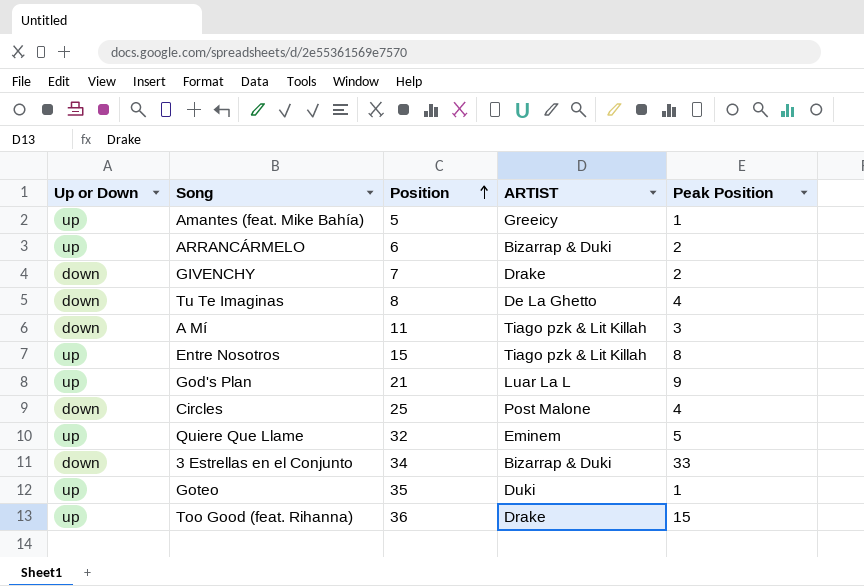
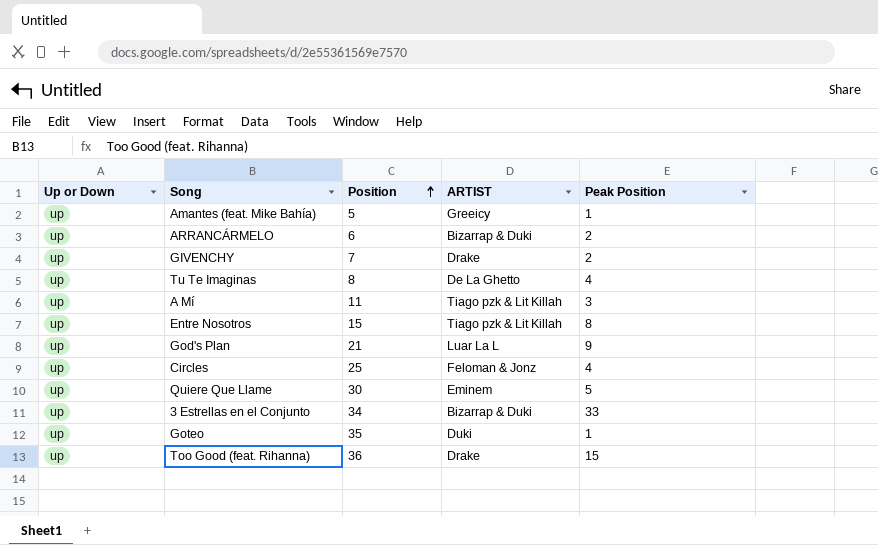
GIVENCHY | Up or Down: down -> up
Tu Te Imaginas | Up or Down: down -> up
A Mí | Up or Down: down -> up
Circles | Up or Down: down -> up
Circles | ARTIST: Post Malone -> Feloman & Jonz
Quiere Que Llame | Position: 32 -> 30
3 Estrellas en el Conjunto | Up or Down: down -> up

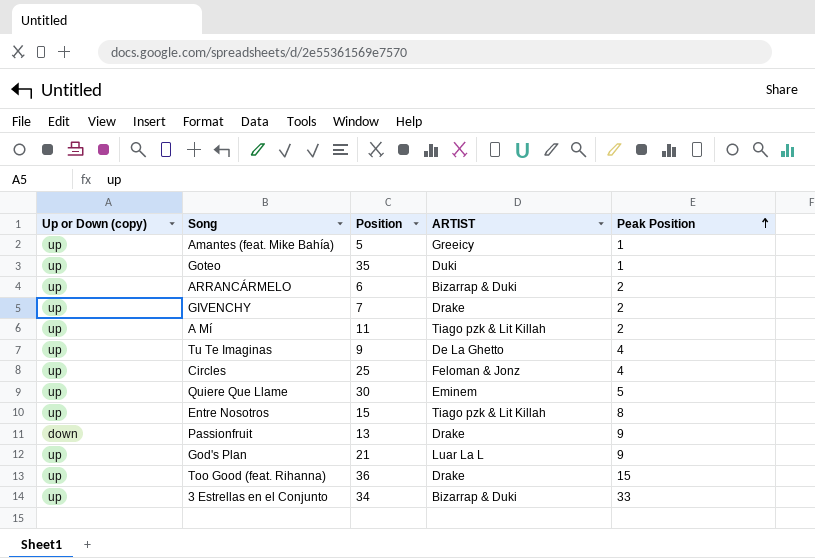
row order: Position ascending -> Peak Position ascending
column name: Up or Down -> Up or Down (copy)
A Mí | Peak Position: 3 -> 2
Tu Te Imaginas | Position: 8 -> 9
row Passionfruit: none -> down | 13 | Drake | 9

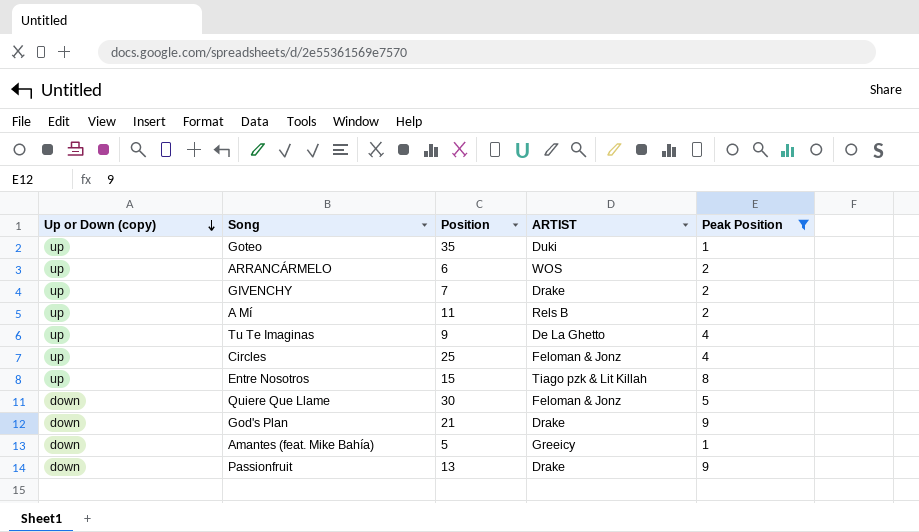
filter: none -> Peak Position <= 9
row order: Peak Position ascending -> Up or Down (copy) descending
ARRANCÁRMELO | ARTIST: Bizarrap & Duki -> WOS
A Mí | ARTIST: Tiago pzk & Lit Killah -> Rels B
Quiere Que Llame | Up or Down (copy): up -> down
Quiere Que Llame | ARTIST: Eminem -> Feloman & Jonz
God's Plan | Up or Down (copy): up -> down
God's Plan | ARTIST: Luar La L -> Drake
Amantes (feat. Mike Bahía) | Up or Down (copy): up -> down

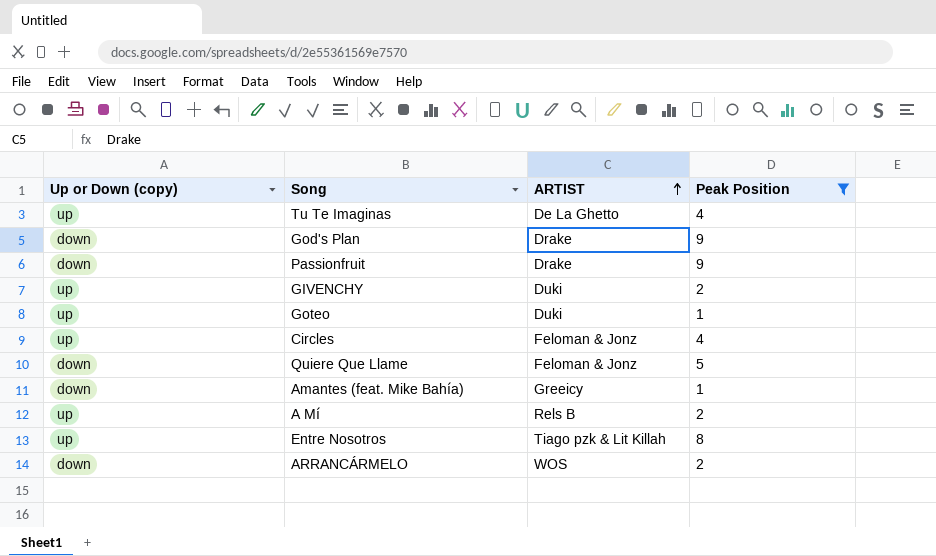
row order: Up or Down (copy) descending -> ARTIST ascending
column Position | position: 3 -> none
GIVENCHY | ARTIST: Drake -> Duki
ARRANCÁRMELO | Up or Down (copy): up -> down

